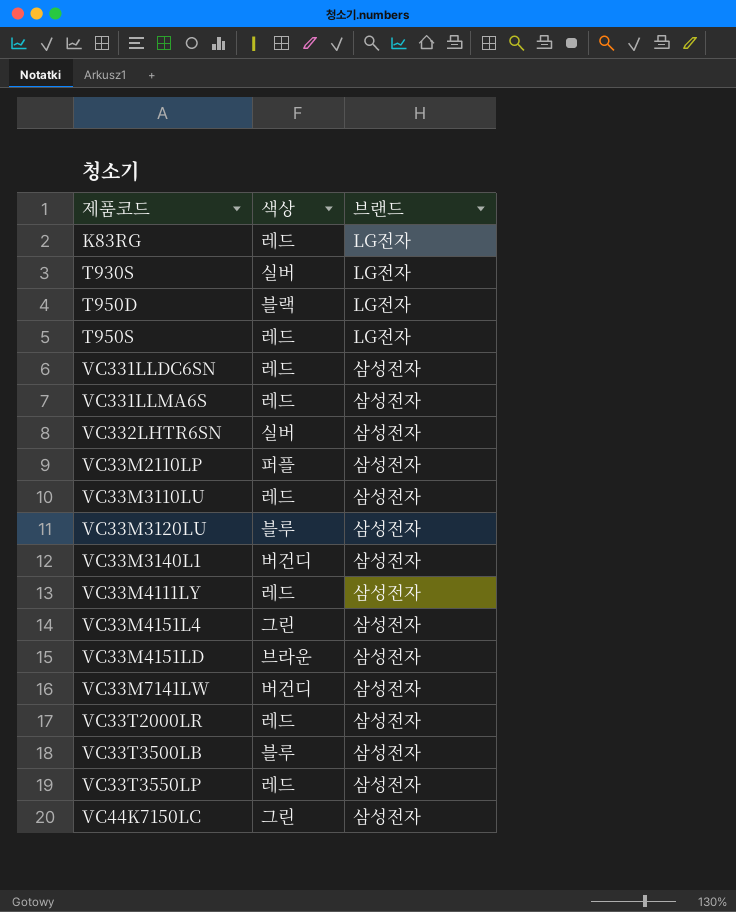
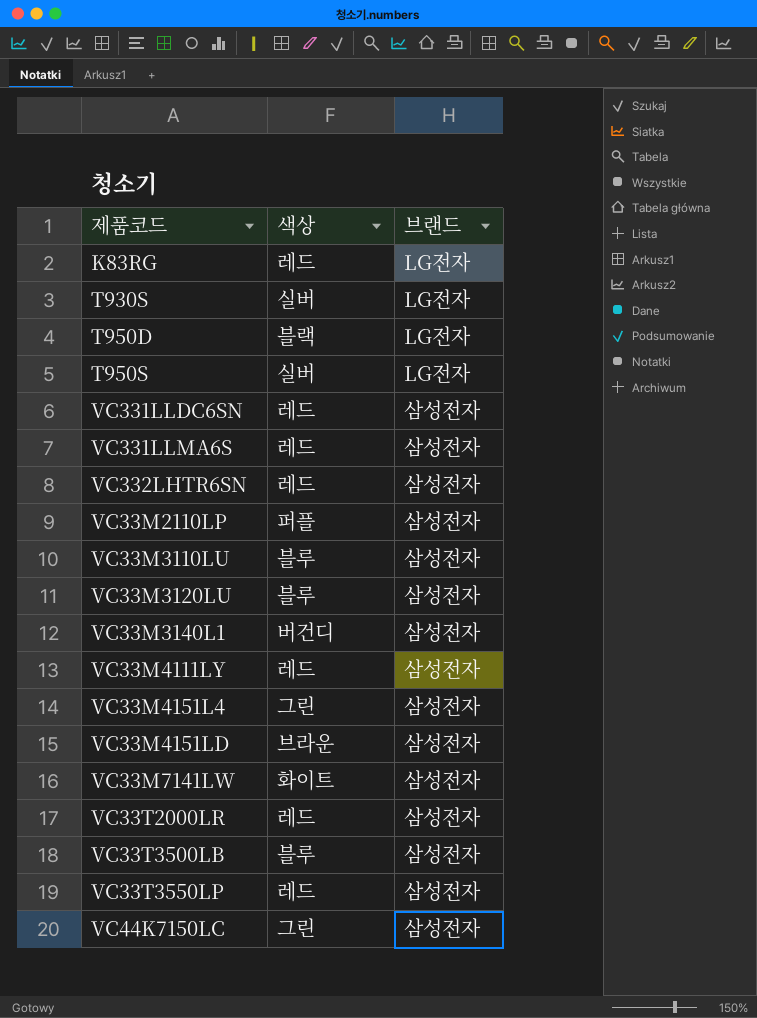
T950S | 색상: 레드 -> 실버
VC332LHTR6SN | 색상: 실버 -> 레드
VC33M3110LU | 색상: 레드 -> 블루
VC33M7141LW | 색상: 버건디 -> 화이트

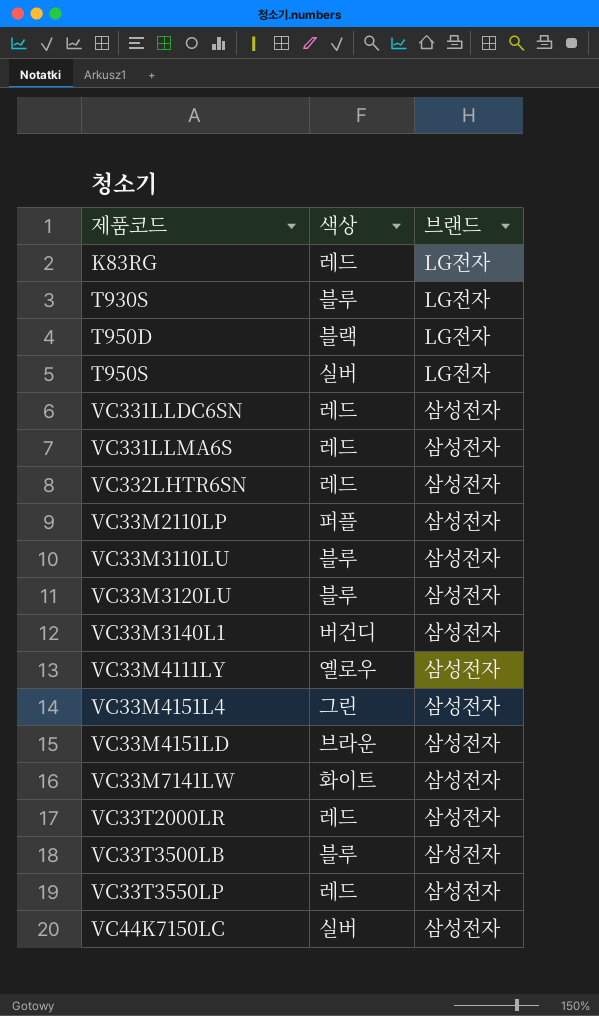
T930S | 색상: 실버 -> 블루
VC33M4111LY | 색상: 레드 -> 옐로우
VC44K7150LC | 색상: 그린 -> 실버

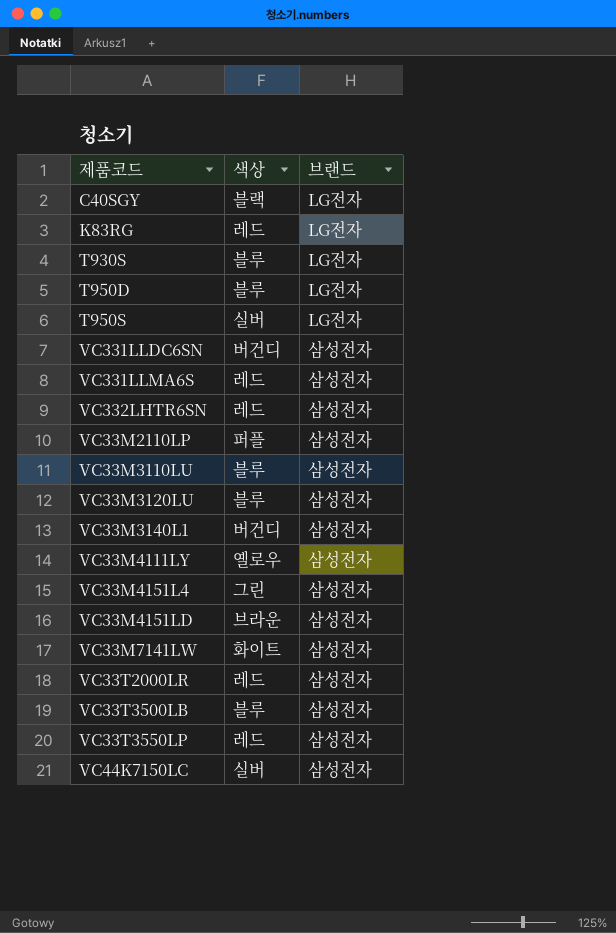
row C40SGY: none -> 블랙 | LG전자
T950D | 색상: 블랙 -> 블루
VC331LLDC6SN | 색상: 레드 -> 버건디

